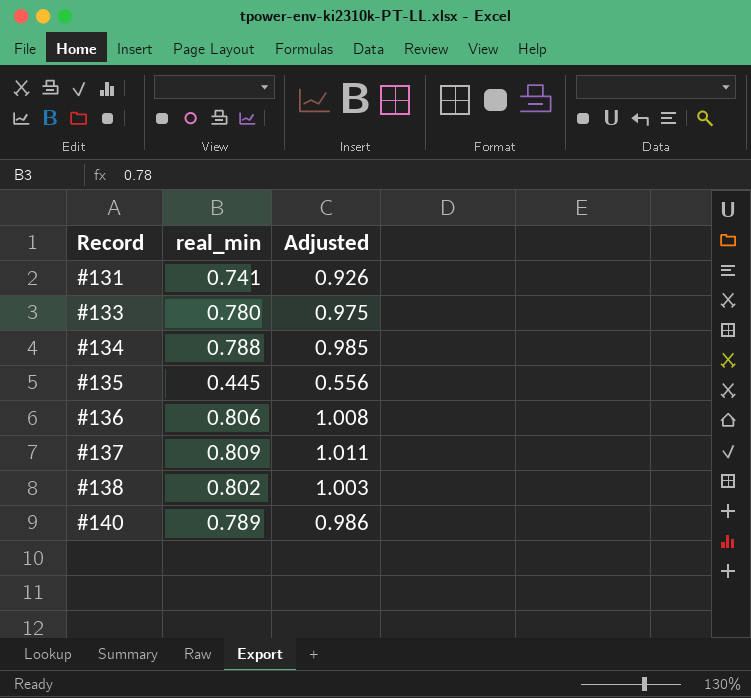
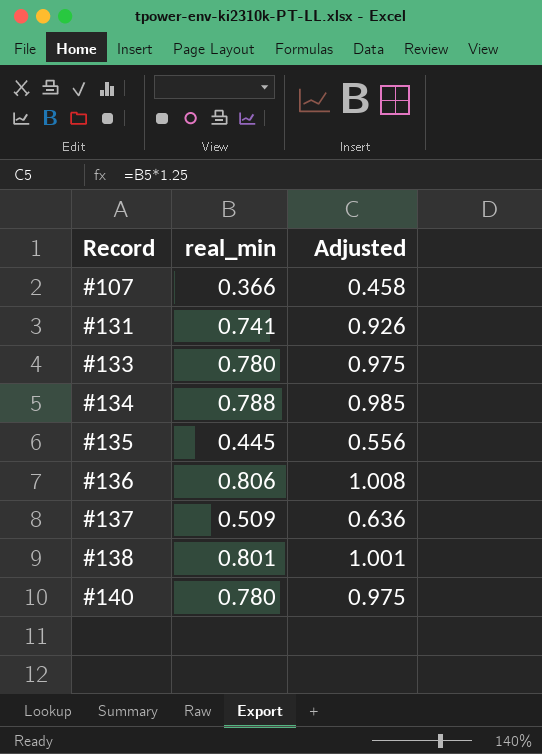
row #107: none -> 0.366 | 0.458
#137 | real_min: 0.809 -> 0.509
#137 | Adjusted: 1.011 -> 0.636
#138 | real_min: 0.802 -> 0.801
#138 | Adjusted: 1.003 -> 1.001
#140 | real_min: 0.789 -> 0.780
#140 | Adjusted: 0.986 -> 0.975

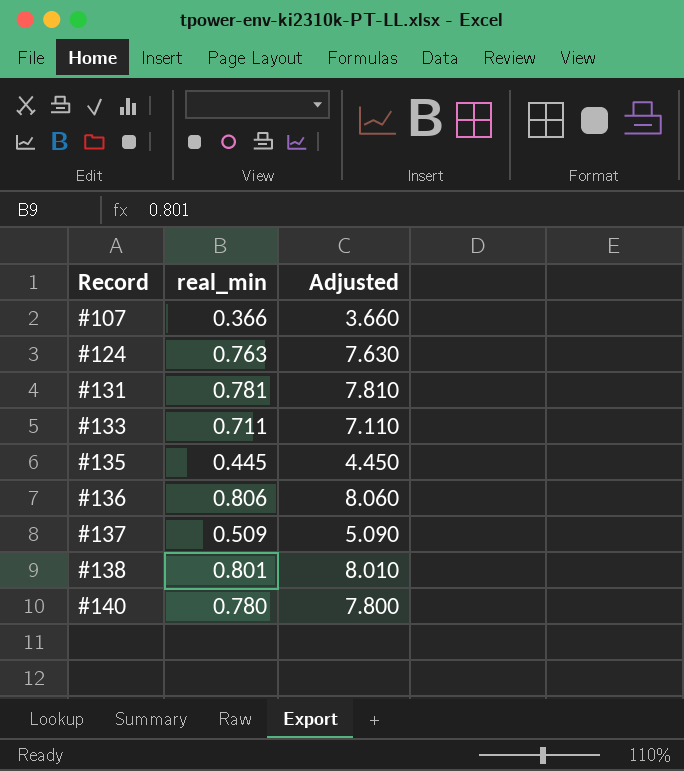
column Adjusted | formula: [real_min] * 1.25 -> [real_min] * 10
row #134: 0.788 | 0.985 -> none
row #124: none -> 0.763 | 7.630
#131 | real_min: 0.741 -> 0.781
#133 | real_min: 0.780 -> 0.711

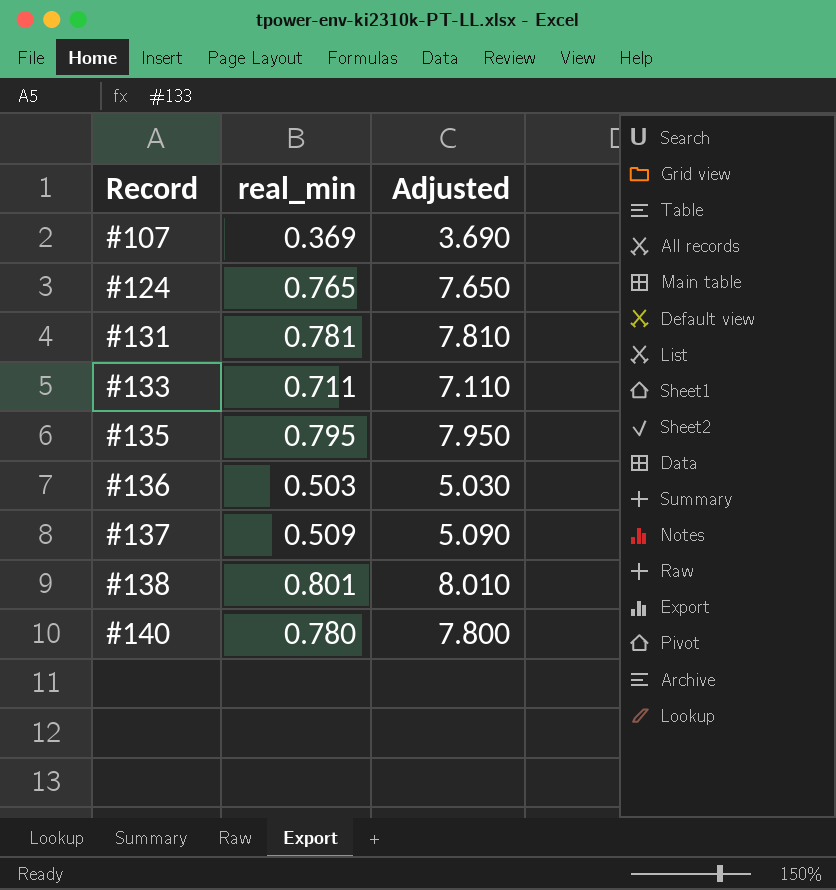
#107 | real_min: 0.366 -> 0.369
#107 | Adjusted: 3.660 -> 3.690
#124 | real_min: 0.763 -> 0.765
#124 | Adjusted: 7.630 -> 7.650
#135 | real_min: 0.445 -> 0.795
#135 | Adjusted: 4.450 -> 7.950
#136 | real_min: 0.806 -> 0.503
#136 | Adjusted: 8.060 -> 5.030

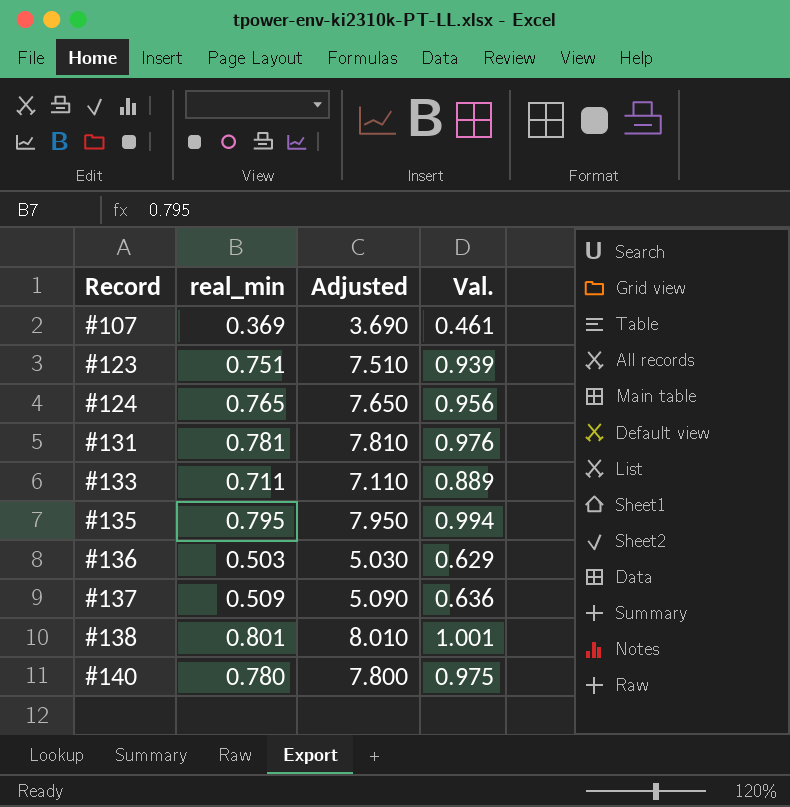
column Val. | formula: none -> [real_min] * 1.25
row #123: none -> 0.751 | 7.510 | 0.939

